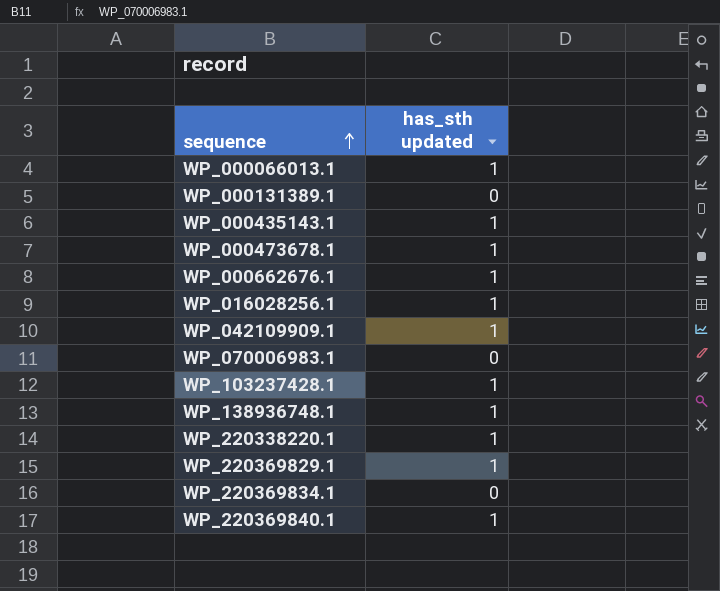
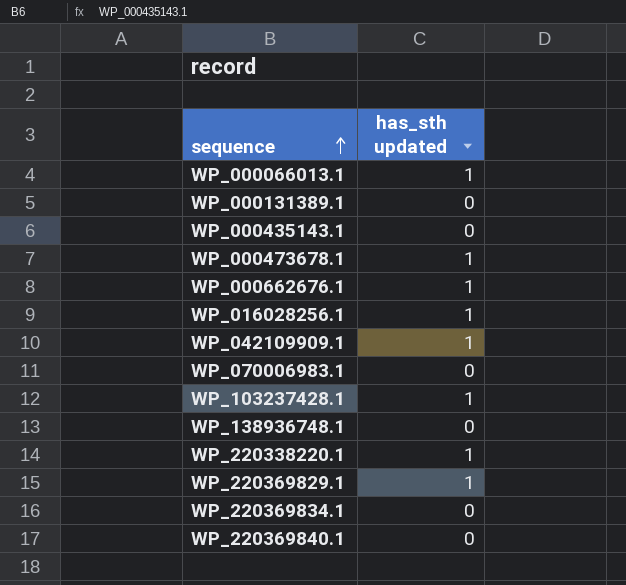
WP_000435143.1 | has_sth updated: 1 -> 0
WP_138936748.1 | has_sth updated: 1 -> 0
WP_220369840.1 | has_sth updated: 1 -> 0

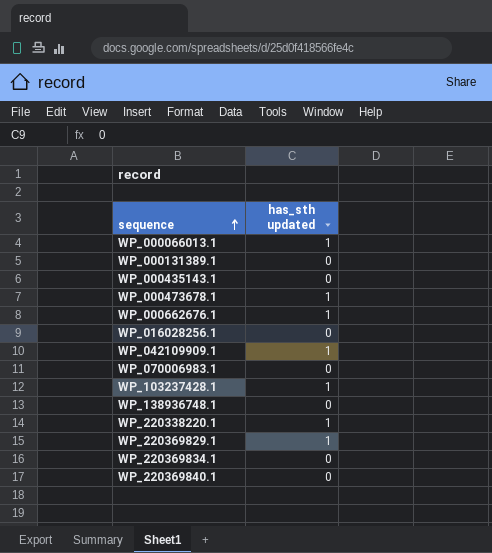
WP_016028256.1 | has_sth updated: 1 -> 0

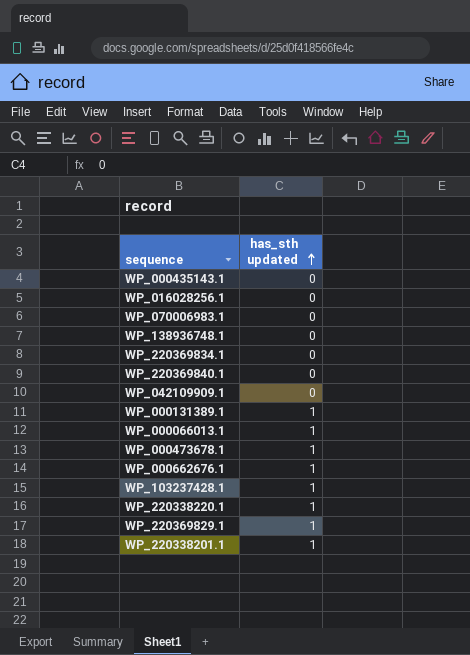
row order: sequence ascending -> has_sth updated ascending
WP_042109909.1 | has_sth updated: 1 -> 0
WP_000131389.1 | has_sth updated: 0 -> 1
row WP_220338201.1: none -> 1

